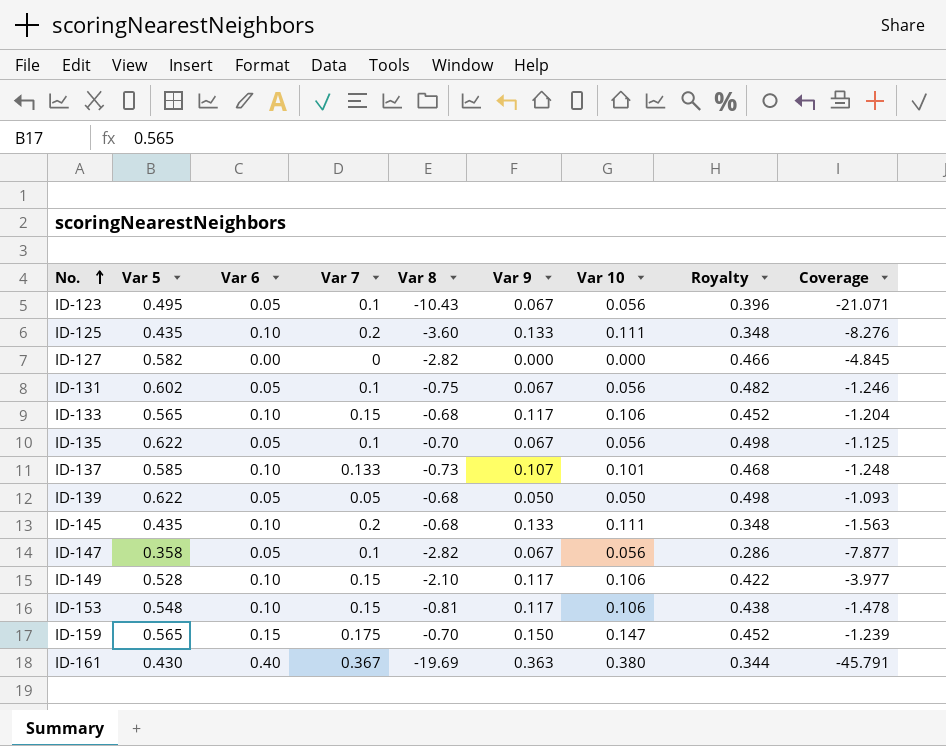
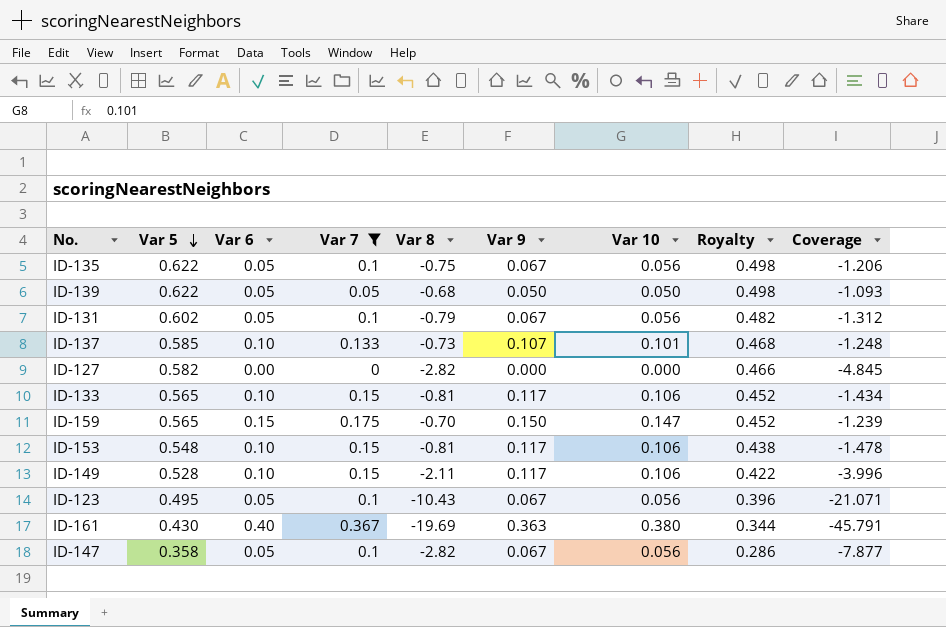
filter: none -> Var 7 != 0.2
row order: No. ascending -> Var 5 descending
ID-135 | Var 8: -0.70 -> -0.75
ID-135 | Coverage: -1.125 -> -1.206
ID-131 | Var 8: -0.75 -> -0.79
ID-131 | Coverage: -1.246 -> -1.312
ID-133 | Var 8: -0.68 -> -0.81
ID-133 | Coverage: -1.204 -> -1.434
ID-149 | Var 8: -2.10 -> -2.11
ID-149 | Coverage: -3.977 -> -3.996

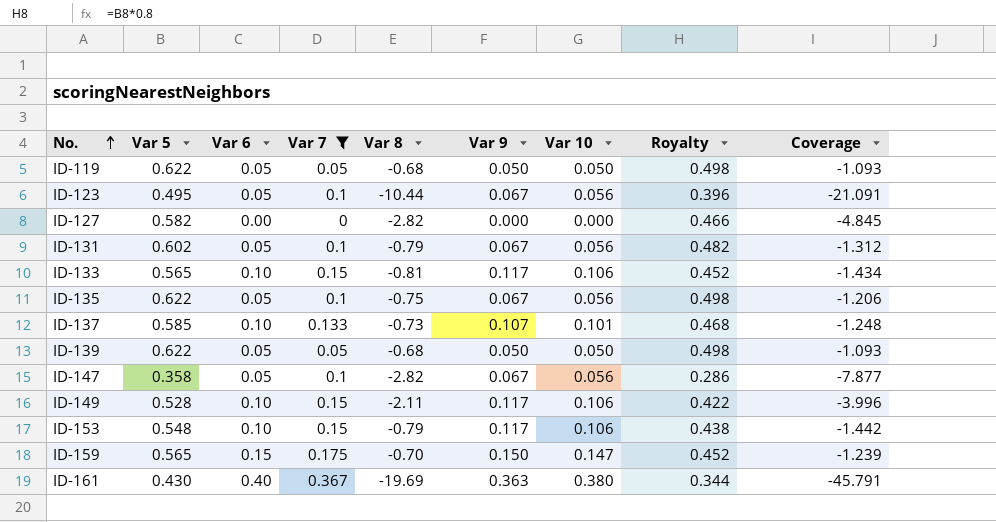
row order: Var 5 descending -> No. ascending
row ID-119: none -> 0.622 | 0.05 | 0.05 | -0.68 | 0.050 | 0.050 | 0.498 | -1.093
ID-123 | Var 8: -10.43 -> -10.44
ID-123 | Coverage: -21.071 -> -21.091
ID-153 | Var 8: -0.81 -> -0.79
ID-153 | Coverage: -1.478 -> -1.442

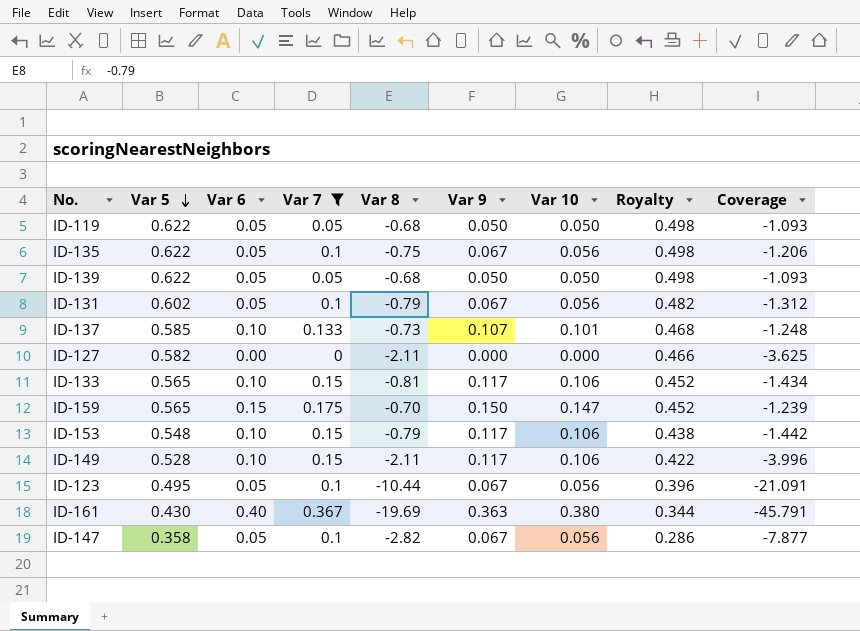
row order: No. ascending -> Var 5 descending
ID-127 | Var 8: -2.82 -> -2.11
ID-127 | Coverage: -4.845 -> -3.625

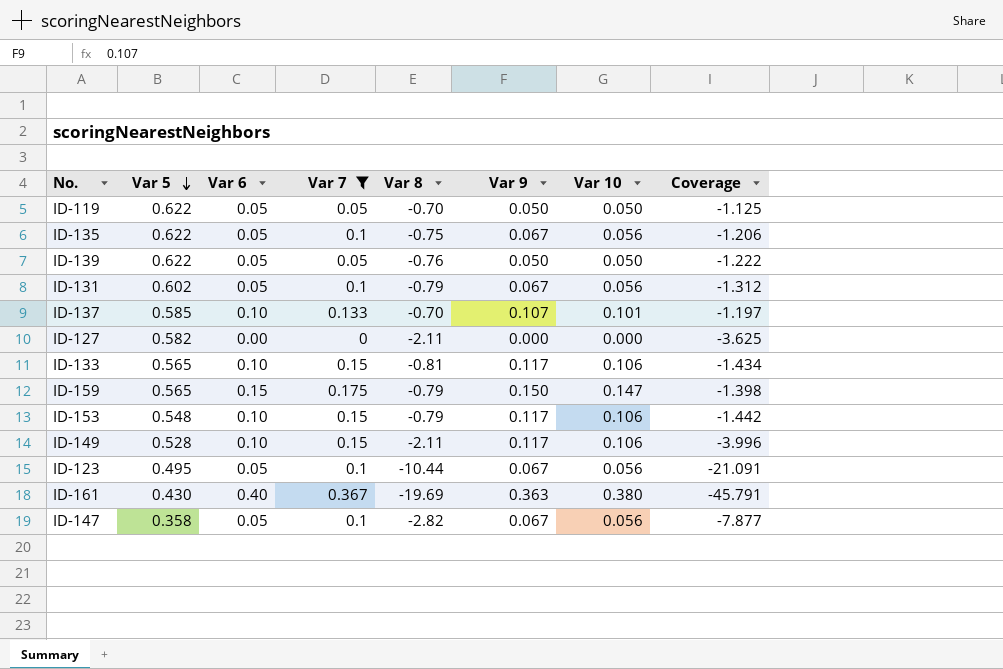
column Royalty | formula: [Var 5] * 0.8 -> none
ID-119 | Var 8: -0.68 -> -0.70
ID-119 | Coverage: -1.093 -> -1.125
ID-139 | Var 8: -0.68 -> -0.76
ID-139 | Coverage: -1.093 -> -1.222
ID-137 | Var 8: -0.73 -> -0.70
ID-137 | Coverage: -1.248 -> -1.197
ID-159 | Var 8: -0.70 -> -0.79
ID-159 | Coverage: -1.239 -> -1.398

